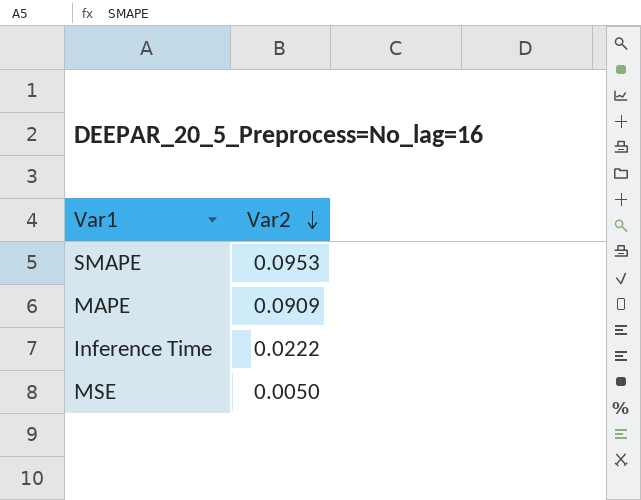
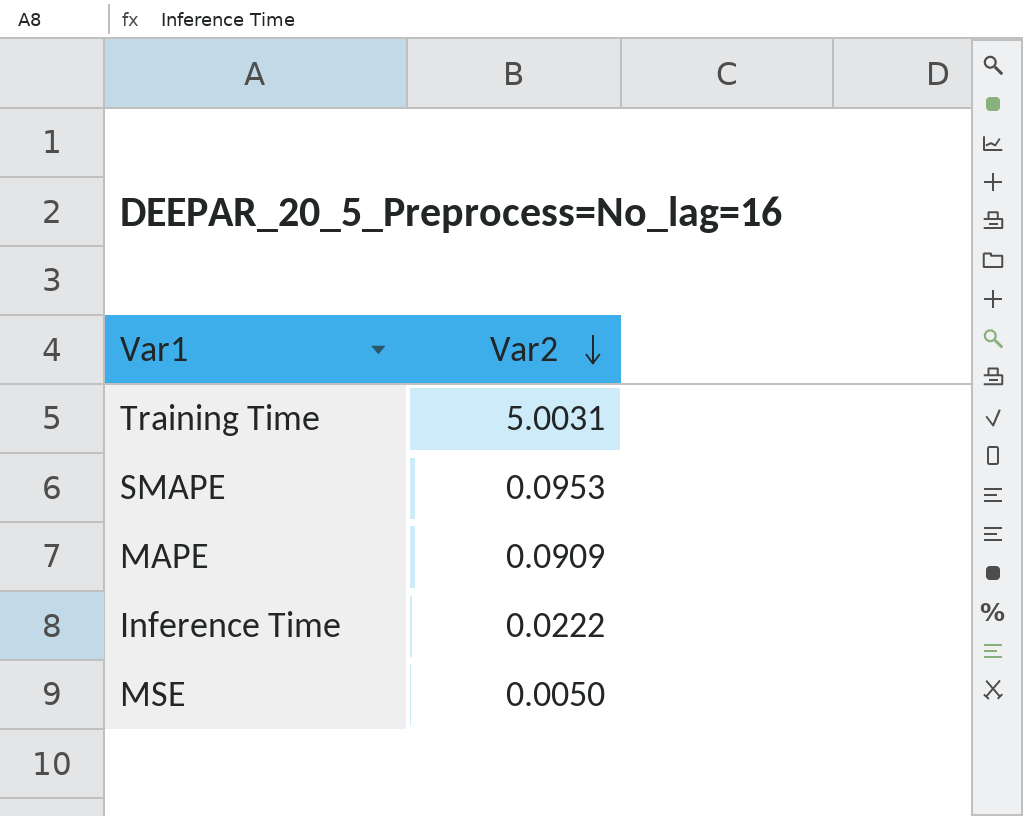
row Training Time: none -> 5.0031

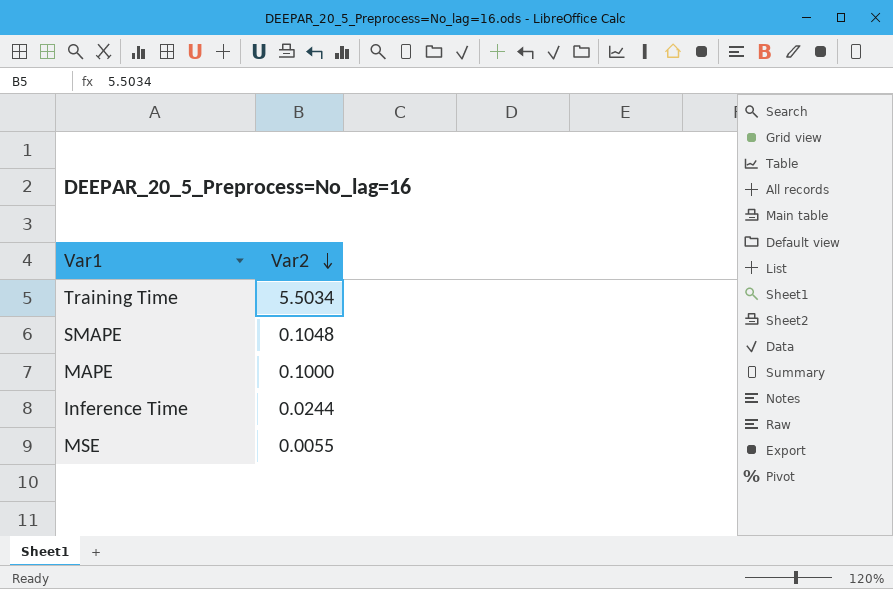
Training Time | Var2: 5.0031 -> 5.5034
SMAPE | Var2: 0.0953 -> 0.1048
MAPE | Var2: 0.0909 -> 0.1000
Inference Time | Var2: 0.0222 -> 0.0244
MSE | Var2: 0.0050 -> 0.0055

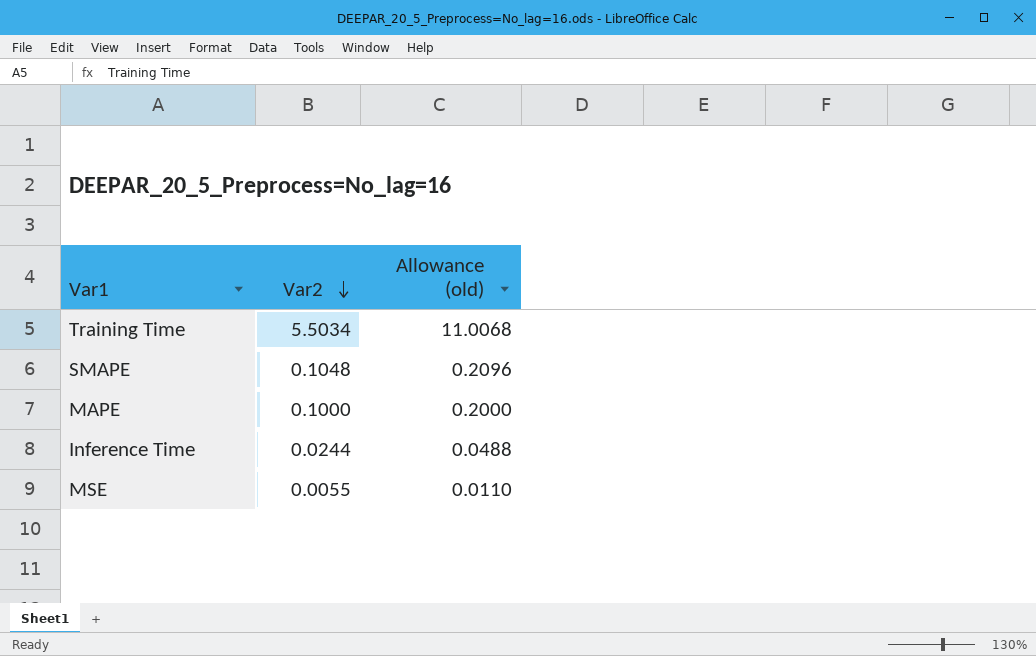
column Allowance (old) | formula: none -> [Var2] * 2

